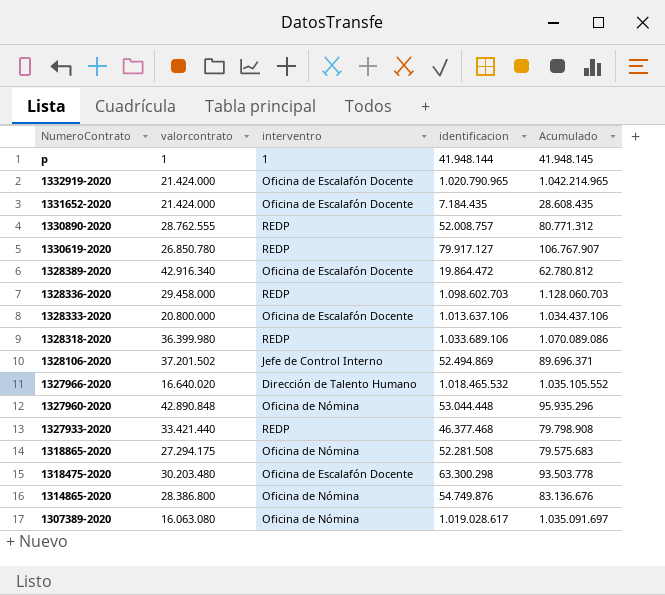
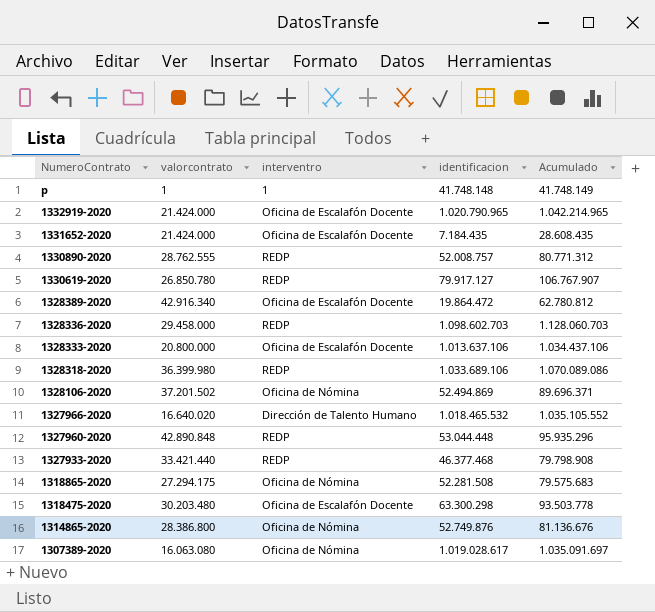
p | identificacion: 41.948.144 -> 41.748.148
p | Acumulado: 41.948.145 -> 41.748.149
1328106-2020 | interventro: Jefe de Control Interno -> Oficina de Nómina
1327960-2020 | interventro: Oficina de Nómina -> REDP
1314865-2020 | identificacion: 54.749.876 -> 52.749.876
1314865-2020 | Acumulado: 83.136.676 -> 81.136.676

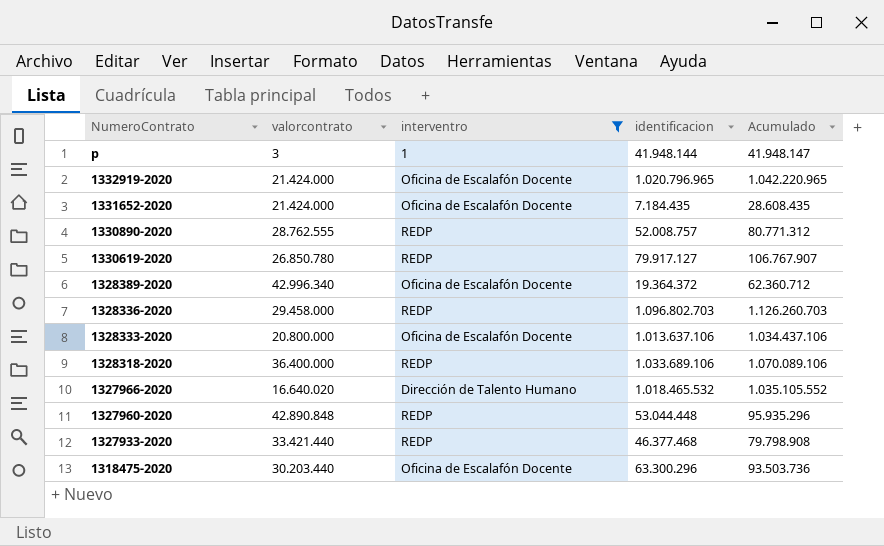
filter: none -> interventro != Oficina de Nómina
p | valorcontrato: 1 -> 3
p | identificacion: 41.748.148 -> 41.948.144
p | Acumulado: 41.748.149 -> 41.948.147
1332919-2020 | identificacion: 1.020.790.965 -> 1.020.796.965
1332919-2020 | Acumulado: 1.042.214.965 -> 1.042.220.965
1328389-2020 | valorcontrato: 42.916.340 -> 42.996.340
1328389-2020 | identificacion: 19.864.472 -> 19.364.372
1328389-2020 | Acumulado: 62.780.812 -> 62.360.712
1328336-2020 | identificacion: 1.098.602.703 -> 1.096.802.703
1328336-2020 | Acumulado: 1.128.060.703 -> 1.126.260.703
1328318-2020 | valorcontrato: 36.399.980 -> 36.400.000
1328318-2020 | Acumulado: 1.070.089.086 -> 1.070.089.106
1318475-2020 | valorcontrato: 30.203.480 -> 30.203.440
1318475-2020 | identificacion: 63.300.298 -> 63.300.296
1318475-2020 | Acumulado: 93.503.778 -> 93.503.736

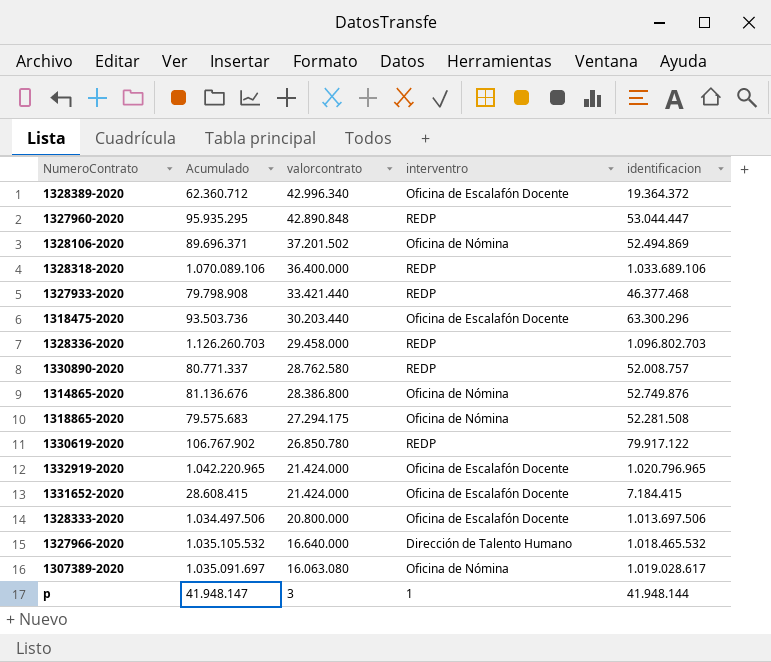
filter: interventro != Oficina de Nómina -> none
row order: NumeroContrato descending -> valorcontrato descending
column Acumulado | position: 5 -> 2
1327960-2020 | Acumulado: 95.935.296 -> 95.935.295
1327960-2020 | identificacion: 53.044.448 -> 53.044.447
1330890-2020 | Acumulado: 80.771.312 -> 80.771.337
1330890-2020 | valorcontrato: 28.762.555 -> 28.762.580
1330619-2020 | Acumulado: 106.767.907 -> 106.767.902
1330619-2020 | identificacion: 79.917.127 -> 79.917.122
1331652-2020 | Acumulado: 28.608.435 -> 28.608.415
1331652-2020 | identificacion: 7.184.435 -> 7.184.415
1328333-2020 | Acumulado: 1.034.437.106 -> 1.034.497.506
1328333-2020 | identificacion: 1.013.637.106 -> 1.013.697.506
1327966-2020 | Acumulado: 1.035.105.552 -> 1.035.105.532
1327966-2020 | valorcontrato: 16.640.020 -> 16.640.000

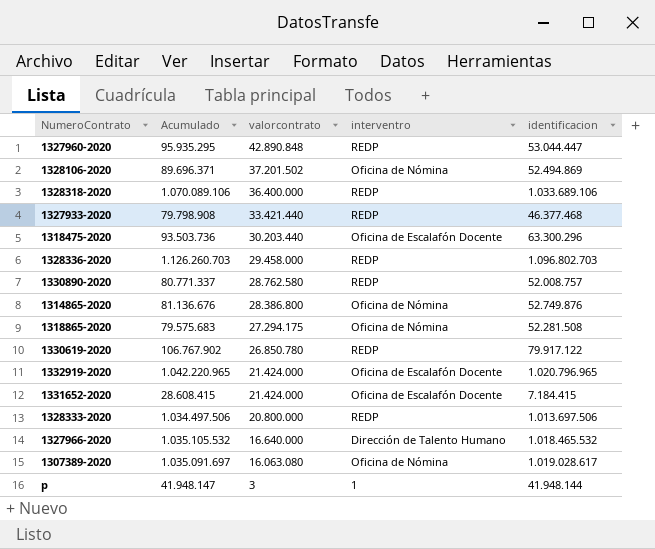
row 1328389-2020: 62.360.712 | 42.996.340 | Oficina de Escalafón Docente | 19.364.372 -> none
1328333-2020 | interventro: Oficina de Escalafón Docente -> REDP

